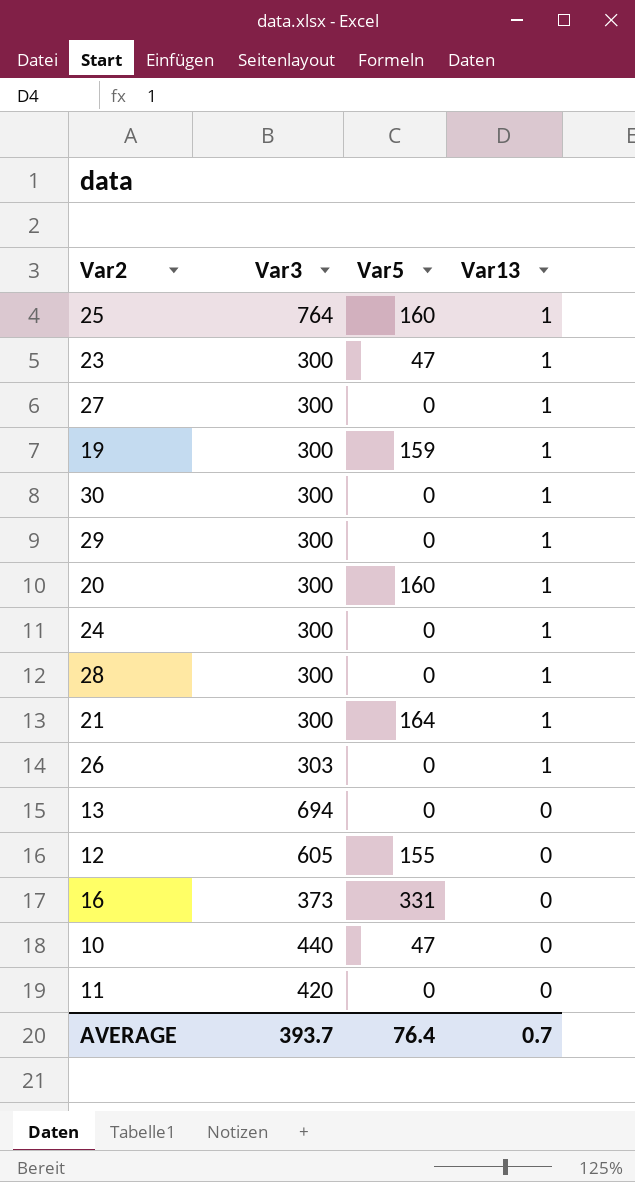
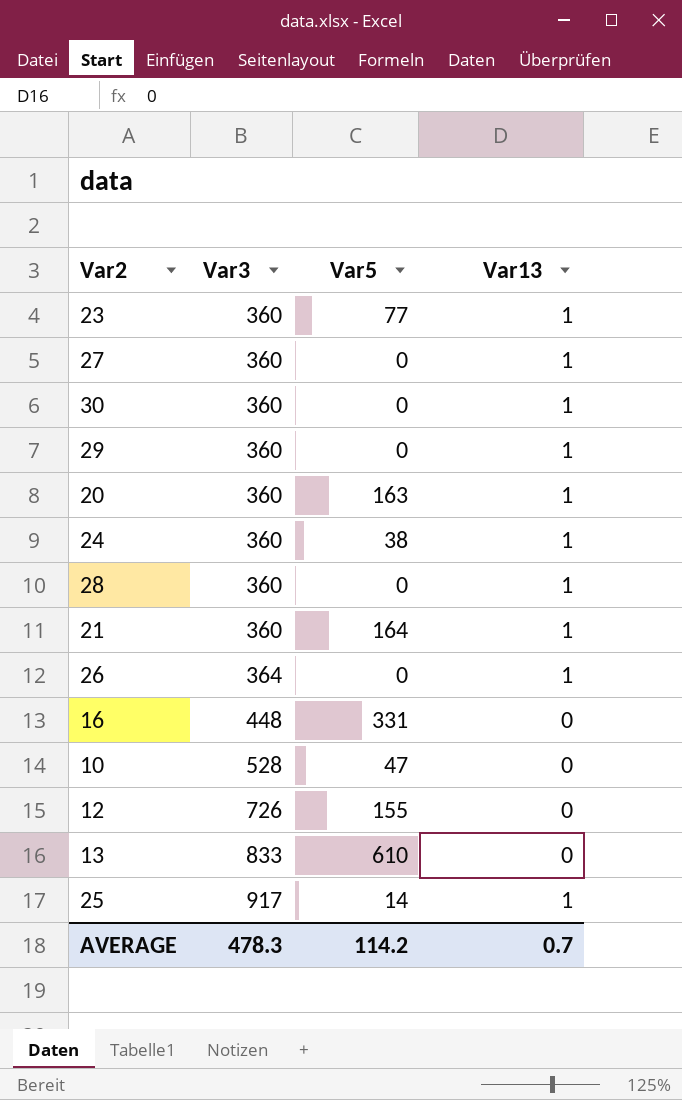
row order: Var13 descending -> Var3 ascending
row 19: 300 | 159 | 1 -> none
row 11: 420 | 0 | 0 -> none
23 | Var3: 300 -> 360
23 | Var5: 47 -> 77
27 | Var3: 300 -> 360
30 | Var3: 300 -> 360
29 | Var3: 300 -> 360
20 | Var3: 300 -> 360
20 | Var5: 160 -> 163
24 | Var3: 300 -> 360
24 | Var5: 0 -> 38
28 | Var3: 300 -> 360
21 | Var3: 300 -> 360
26 | Var3: 303 -> 364
16 | Var3: 373 -> 448
10 | Var3: 440 -> 528
12 | Var3: 605 -> 726
13 | Var3: 694 -> 833
13 | Var5: 0 -> 610
25 | Var3: 764 -> 917
25 | Var5: 160 -> 14
AVERAGE | Var3: 393.7 -> 478.3
AVERAGE | Var5: 76.4 -> 114.2

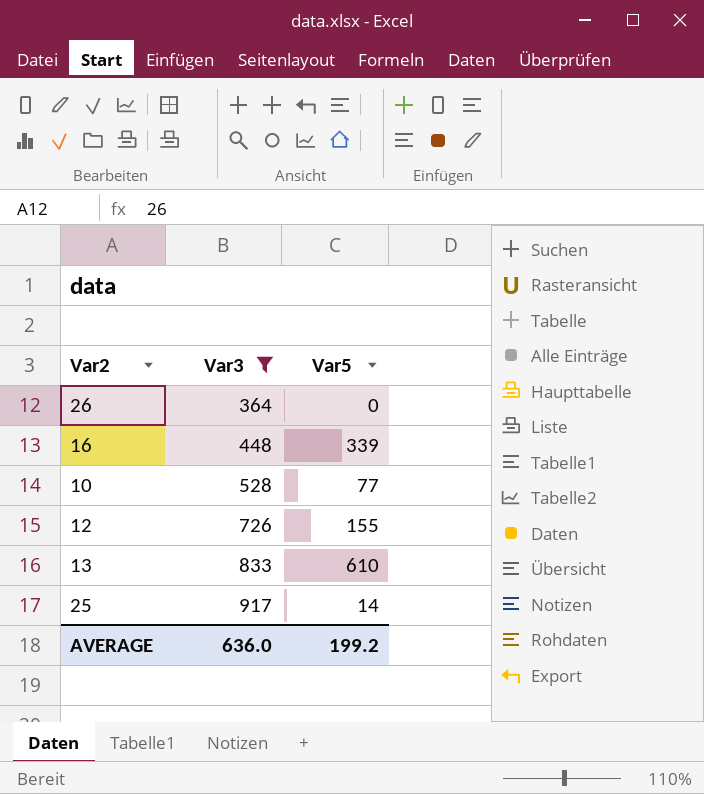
filter: none -> Var3 != 360
column Var13 | position: 4 -> none
16 | Var5: 331 -> 339
10 | Var5: 47 -> 77
AVERAGE | Var3: 478.3 -> 636.0
AVERAGE | Var5: 114.2 -> 199.2

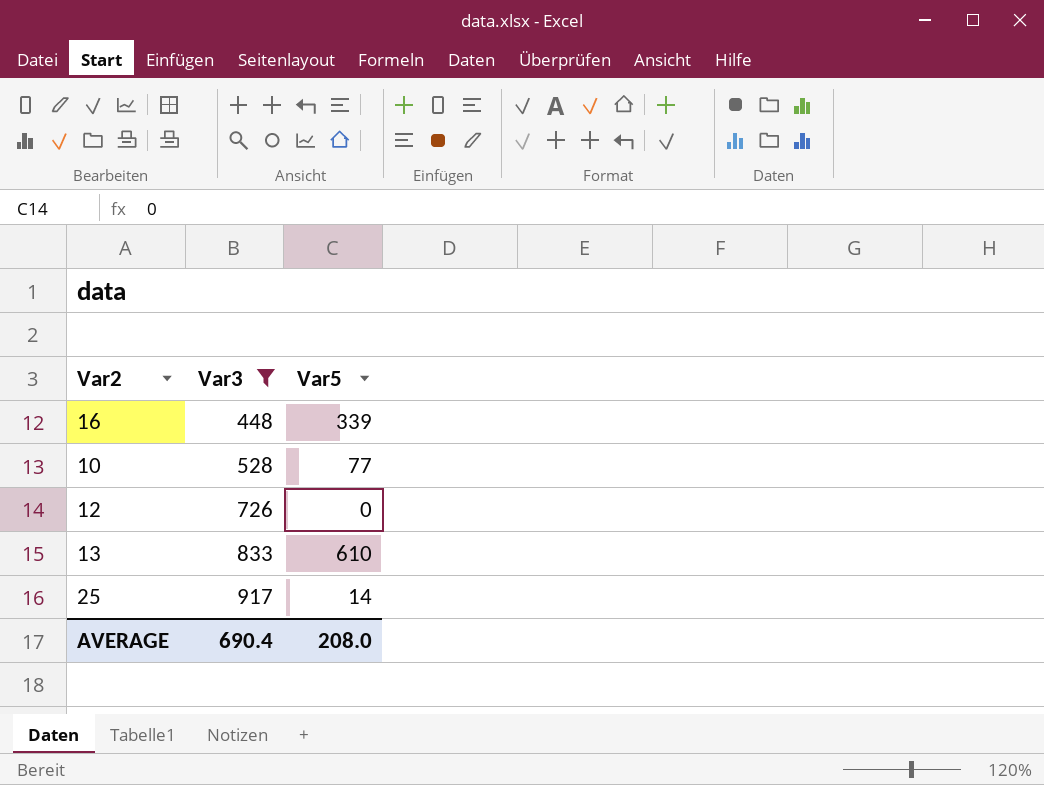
row 26: 364 | 0 -> none
12 | Var5: 155 -> 0
AVERAGE | Var3: 636.0 -> 690.4
AVERAGE | Var5: 199.2 -> 208.0

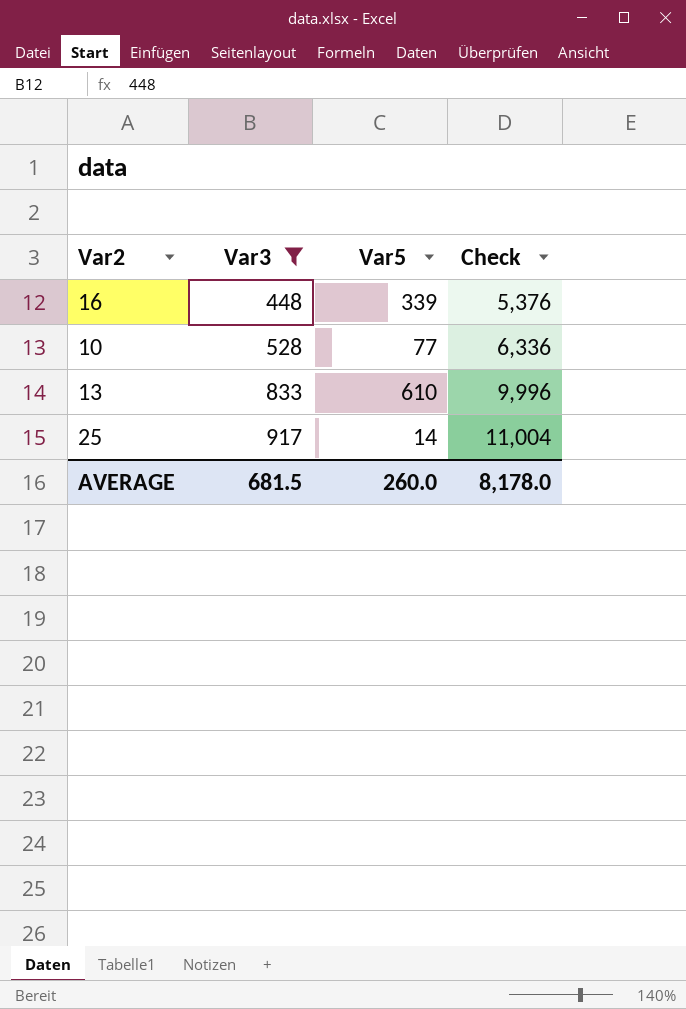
column Check | formula: none -> [Var3] * 12
row 12: 726 | 0 -> none
AVERAGE | Var3: 690.4 -> 681.5
AVERAGE | Var5: 208.0 -> 260.0

